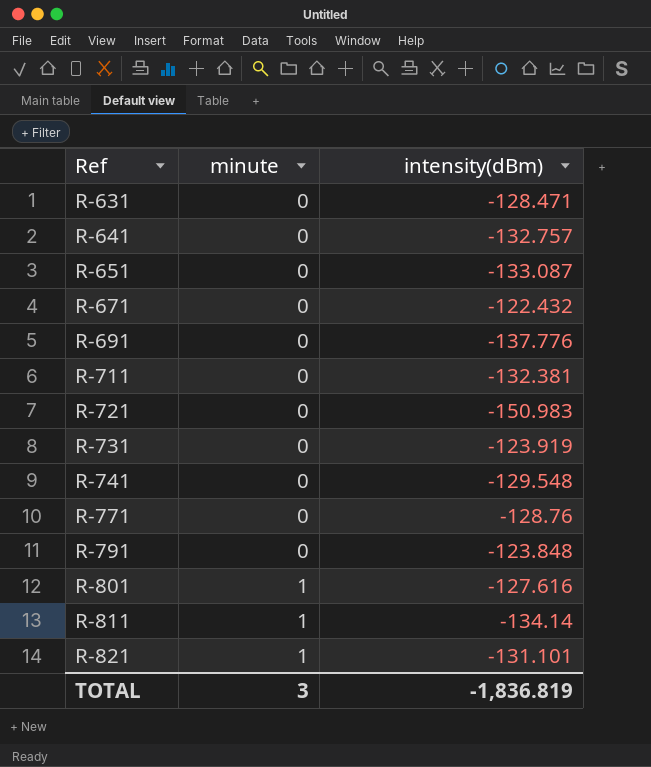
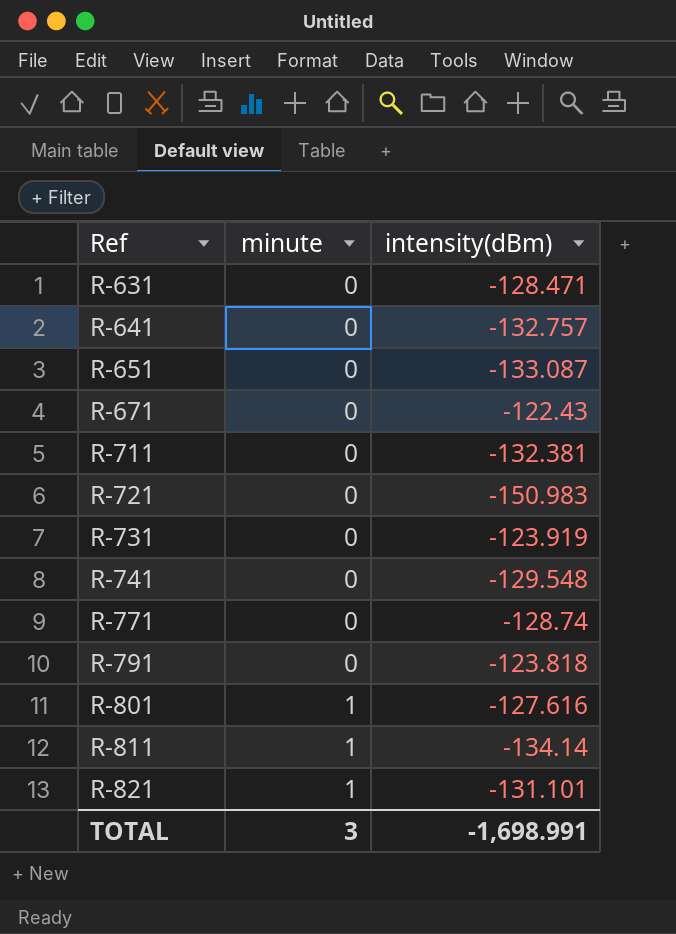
row R-691: 0 | -137.776 -> none
R-671 | intensity(dBm): -122.432 -> -122.43
R-771 | intensity(dBm): -128.76 -> -128.74
R-791 | intensity(dBm): -123.848 -> -123.818
TOTAL | intensity(dBm): -1,836.819 -> -1,698.991

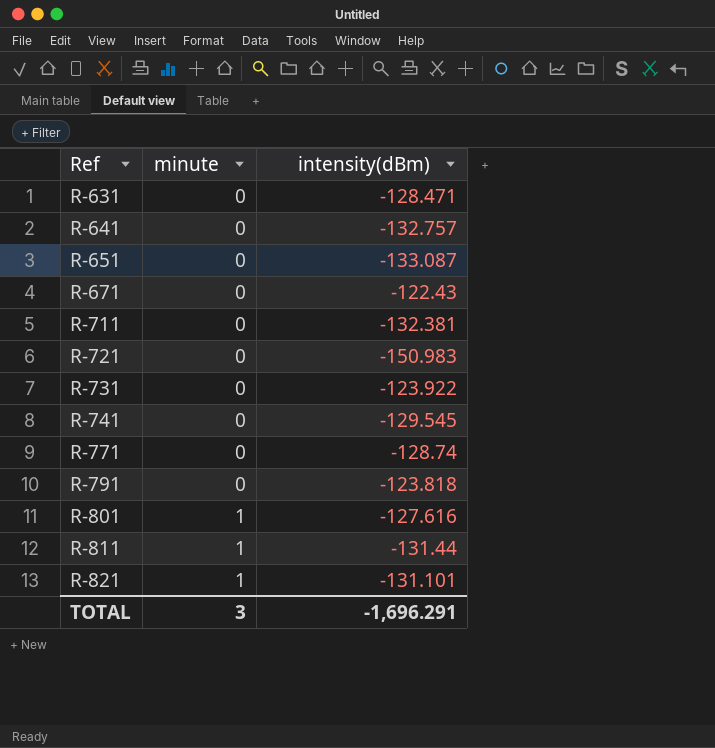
R-731 | intensity(dBm): -123.919 -> -123.922
R-741 | intensity(dBm): -129.548 -> -129.545
R-811 | intensity(dBm): -134.14 -> -131.44
TOTAL | intensity(dBm): -1,698.991 -> -1,696.291

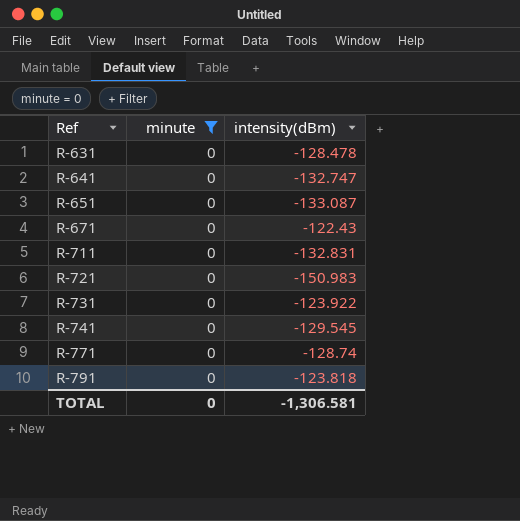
filter: none -> minute = 0
R-631 | intensity(dBm): -128.471 -> -128.478
R-641 | intensity(dBm): -132.757 -> -132.747
R-711 | intensity(dBm): -132.381 -> -132.831
TOTAL | minute: 3 -> 0
TOTAL | intensity(dBm): -1,696.291 -> -1,306.581

